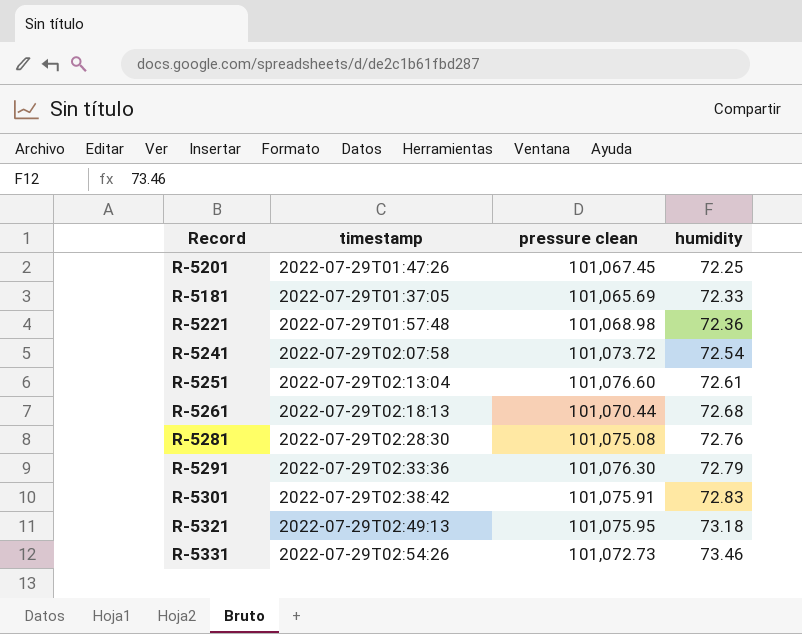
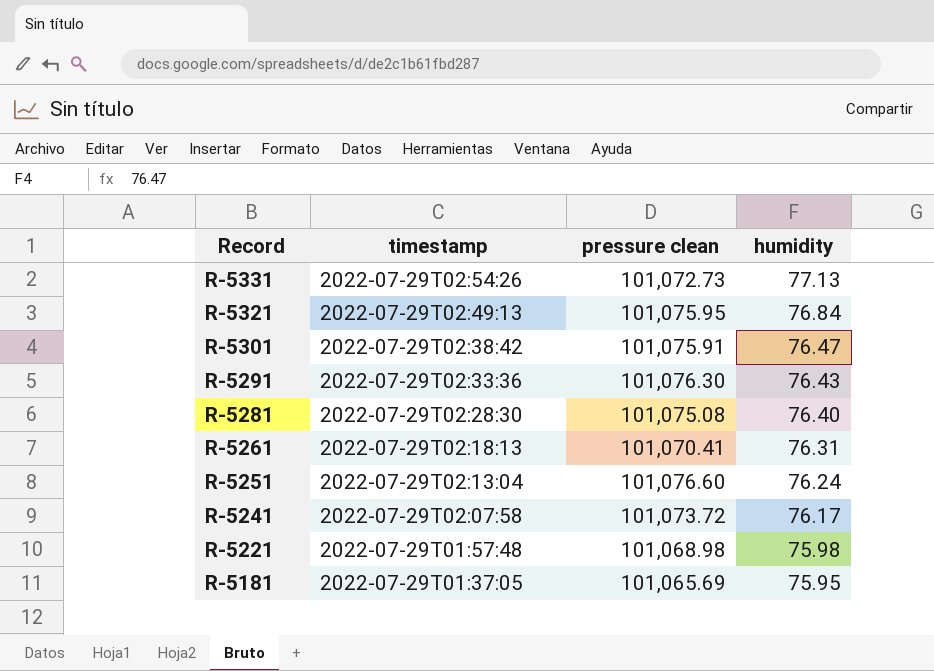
row order: humidity ascending -> Record descending
row R-5201: 2022-07-29T01:47:26 | 101,067.45 | 72.25 -> none
R-5331 | humidity: 73.46 -> 77.13
R-5321 | humidity: 73.18 -> 76.84
R-5301 | humidity: 72.83 -> 76.47
R-5291 | humidity: 72.79 -> 76.43
R-5281 | humidity: 72.76 -> 76.40
R-5261 | pressure clean: 101,070.44 -> 101,070.41
R-5261 | humidity: 72.68 -> 76.31
R-5251 | humidity: 72.61 -> 76.24
R-5241 | humidity: 72.54 -> 76.17
R-5221 | humidity: 72.36 -> 75.98
R-5181 | humidity: 72.33 -> 75.95

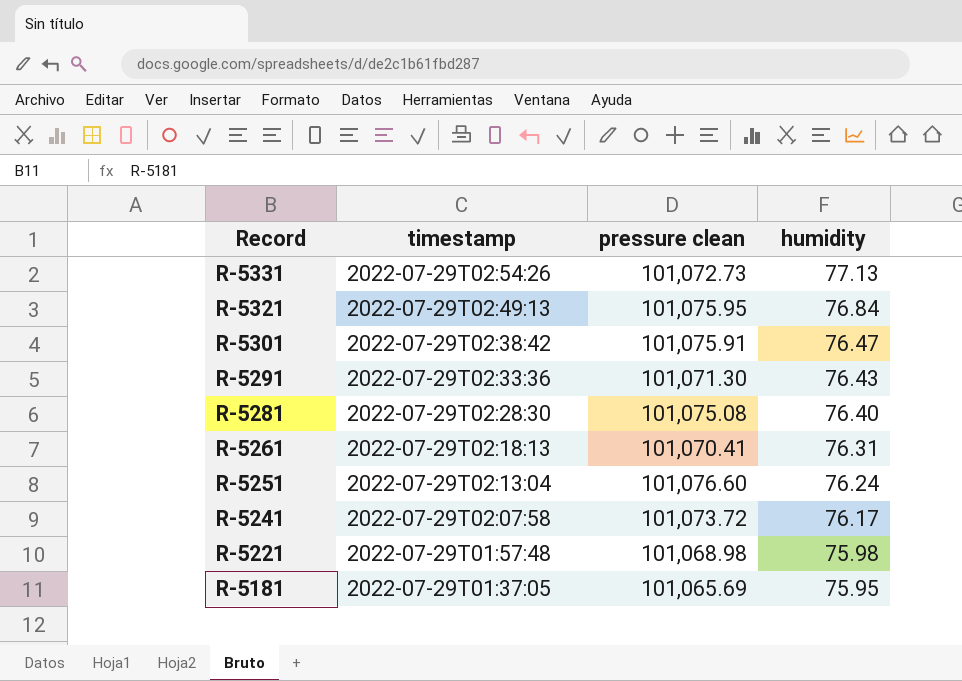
R-5291 | pressure clean: 101,076.30 -> 101,071.30

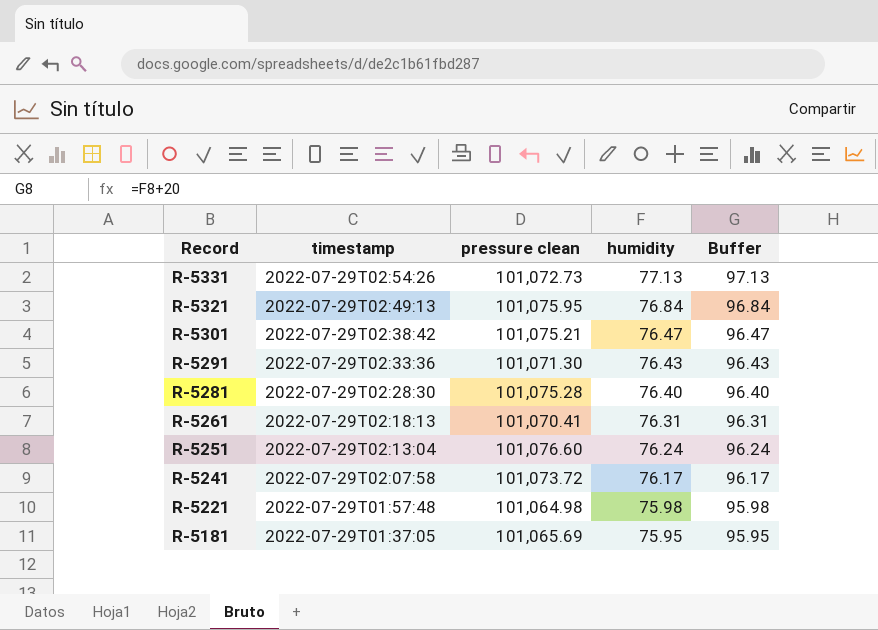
column Buffer | formula: none -> [humidity] + 20
R-5301 | pressure clean: 101,075.91 -> 101,075.21
R-5281 | pressure clean: 101,075.08 -> 101,075.28
R-5221 | pressure clean: 101,068.98 -> 101,064.98

